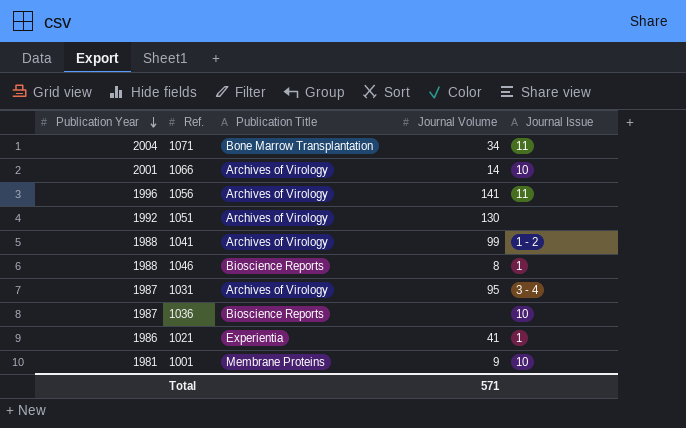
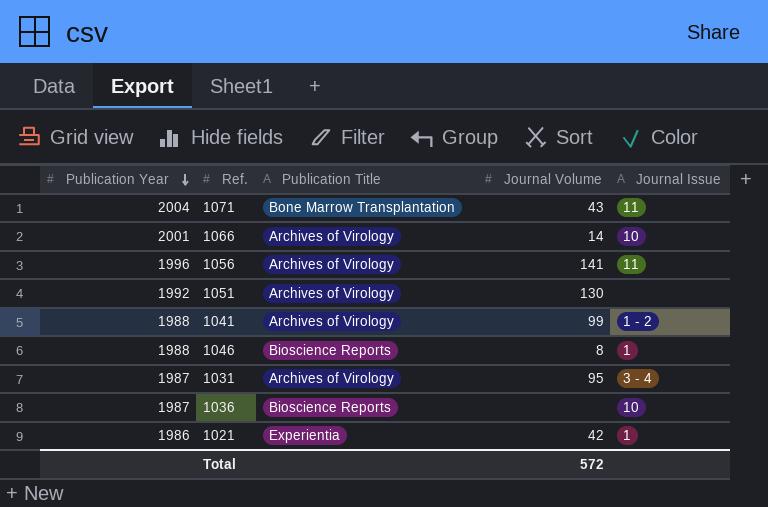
row 1001: 1981 | Membrane Proteins | 9 | 10 -> none
1071 | Journal Volume: 34 -> 43
1021 | Journal Volume: 41 -> 42
Total | Journal Volume: 571 -> 572

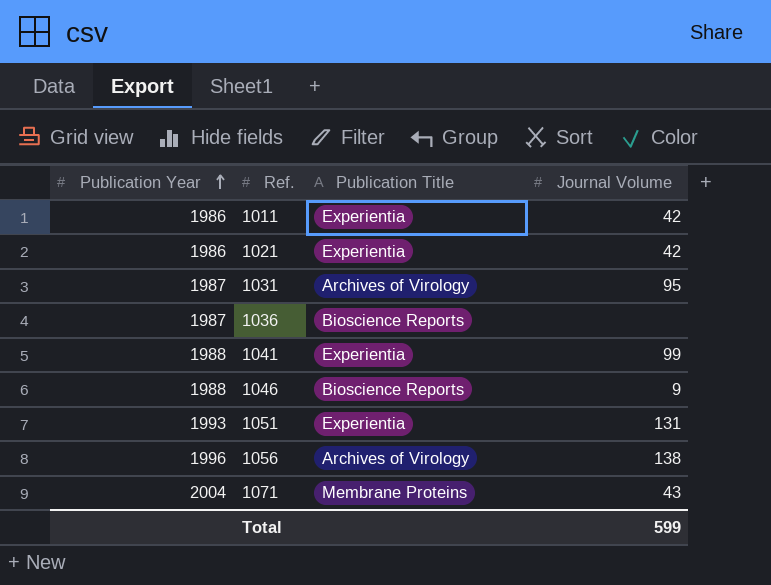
row order: Publication Year descending -> Publication Year ascending
column Journal Issue | position: 5 -> none
row 1066: 2001 | Archives of Virology | 14 | 10 -> none
row 1011: none -> 1986 | Experientia | 42
1041 | Publication Title: Archives of Virology -> Experientia
1046 | Journal Volume: 8 -> 9
1051 | Publication Year: 1992 -> 1993
1051 | Publication Title: Archives of Virology -> Experientia
1051 | Journal Volume: 130 -> 131
1056 | Journal Volume: 141 -> 138
1071 | Publication Title: Bone Marrow Transplantation -> Membrane Proteins
Total | Journal Volume: 572 -> 599

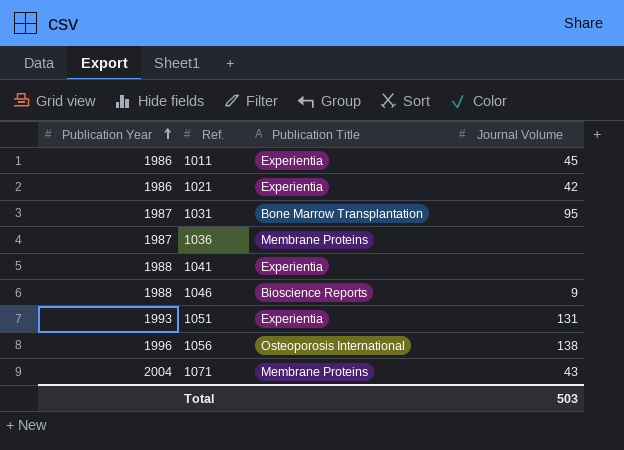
1011 | Journal Volume: 42 -> 45
1031 | Publication Title: Archives of Virology -> Bone Marrow Transplantation
1036 | Publication Title: Bioscience Reports -> Membrane Proteins
1041 | Journal Volume: 99 -> none
1056 | Publication Title: Archives of Virology -> Osteoporosis International
Total | Journal Volume: 599 -> 503

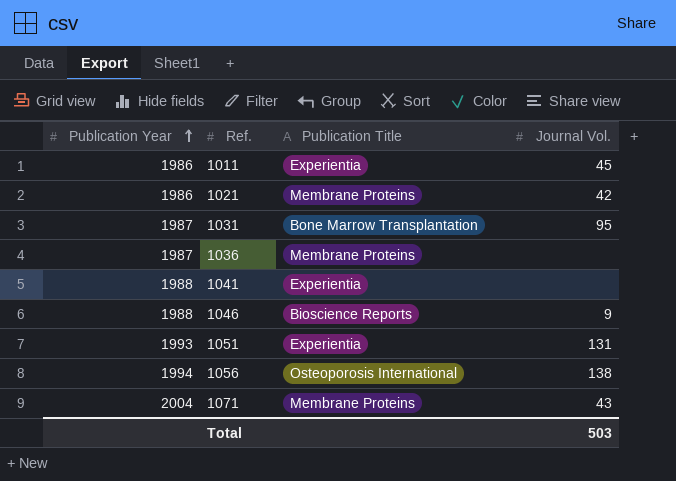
column name: Journal Volume -> Journal Vol.
1021 | Publication Title: Experientia -> Membrane Proteins
1056 | Publication Year: 1996 -> 1994

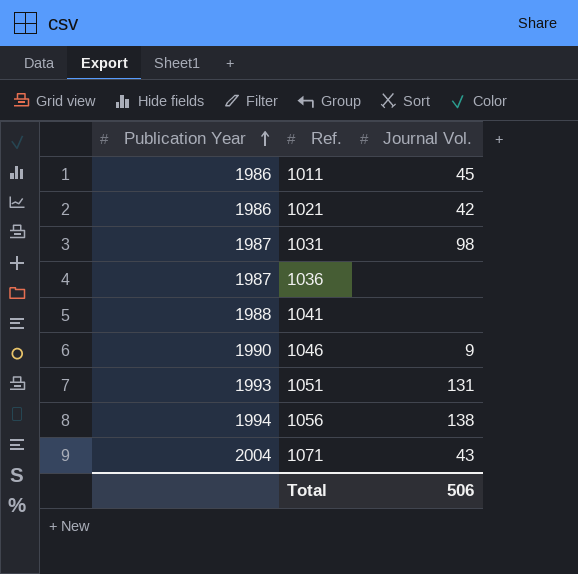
column Publication Title | position: 3 -> none
1031 | Journal Vol.: 95 -> 98
1046 | Publication Year: 1988 -> 1990
Total | Journal Vol.: 503 -> 506

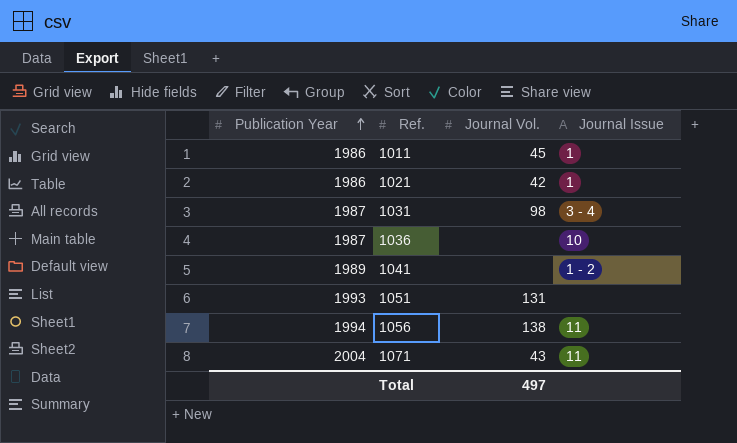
column Journal Issue | position: none -> 4
row 1046: 1990 | 9 -> none
1041 | Publication Year: 1988 -> 1989
Total | Journal Vol.: 506 -> 497

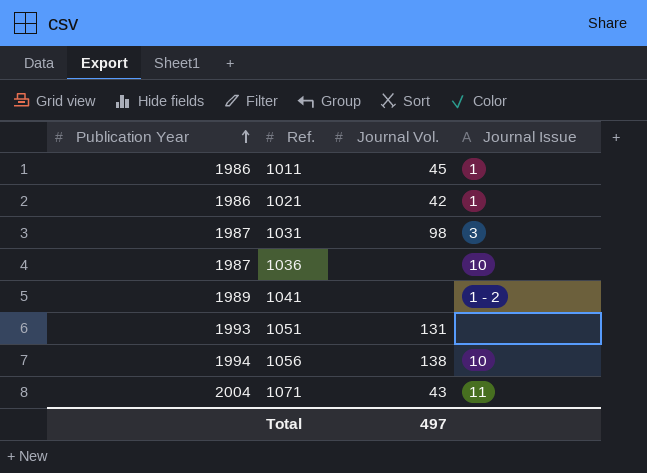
1031 | Journal Issue: 3 - 4 -> 3
1056 | Journal Issue: 11 -> 10

